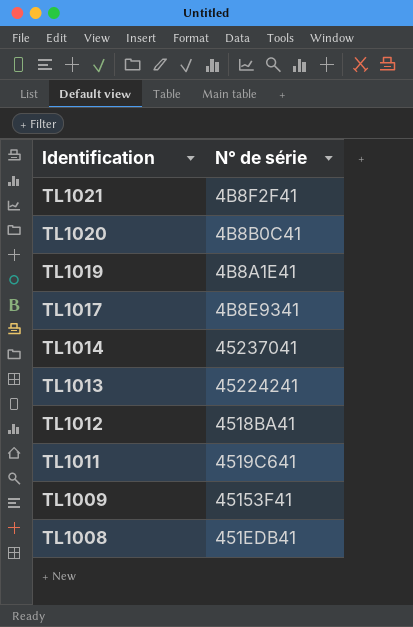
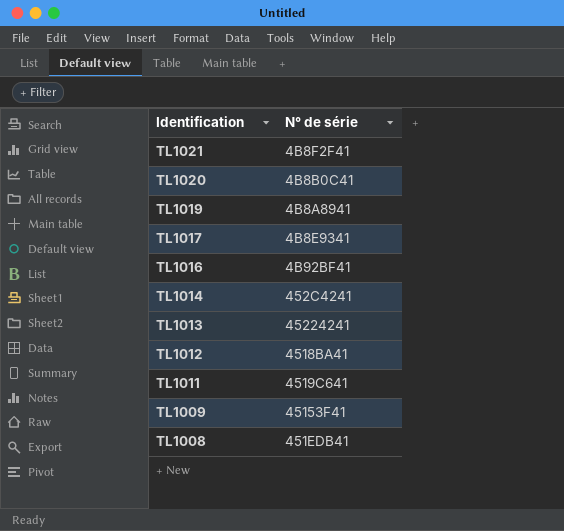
TL1019 | N° de série: 4B8A1E41 -> 4B8A8941
row TL1016: none -> 4B92BF41
TL1014 | N° de série: 45237041 -> 452C4241

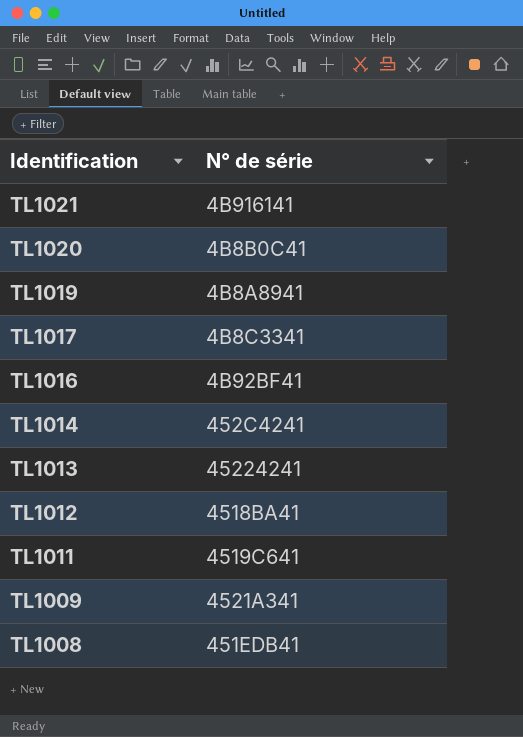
TL1021 | N° de série: 4B8F2F41 -> 4B916141
TL1017 | N° de série: 4B8E9341 -> 4B8C3341
TL1009 | N° de série: 45153F41 -> 4521A341

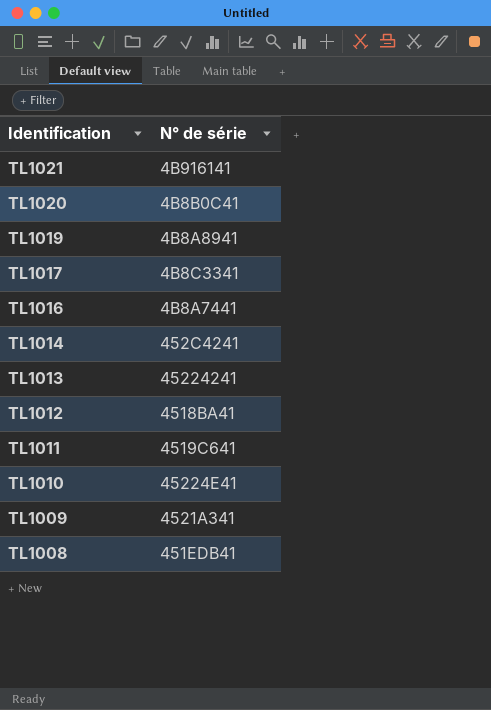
TL1016 | N° de série: 4B92BF41 -> 4B8A7441
row TL1010: none -> 45224E41

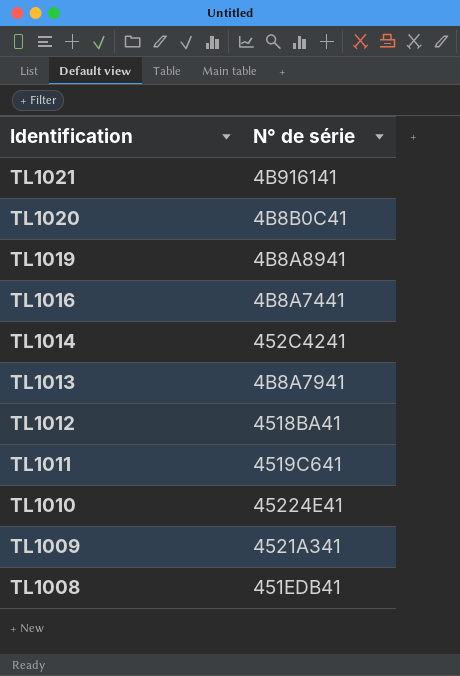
row TL1017: 4B8C3341 -> none
TL1013 | N° de série: 45224241 -> 4B8A7941

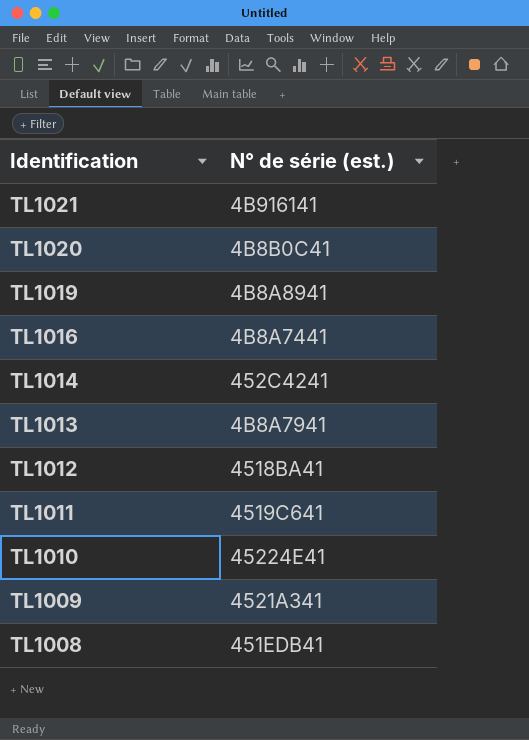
column name: N° de série -> N° de série (est.)

